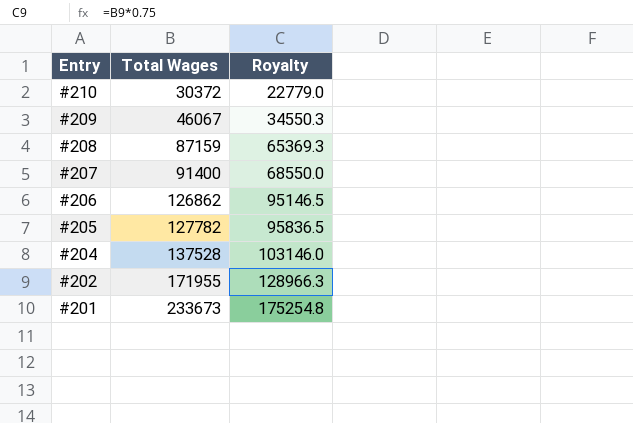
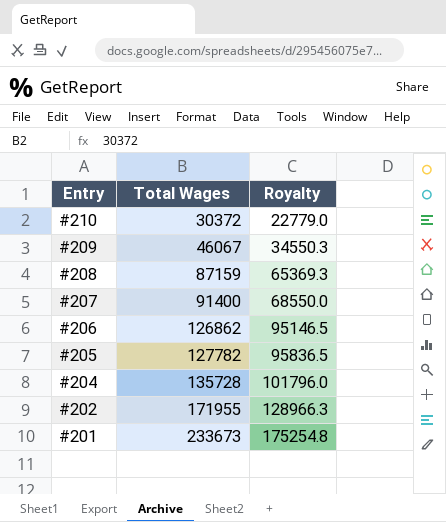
#204 | Total Wages: 137528 -> 135728
#204 | Royalty: 103146.0 -> 101796.0

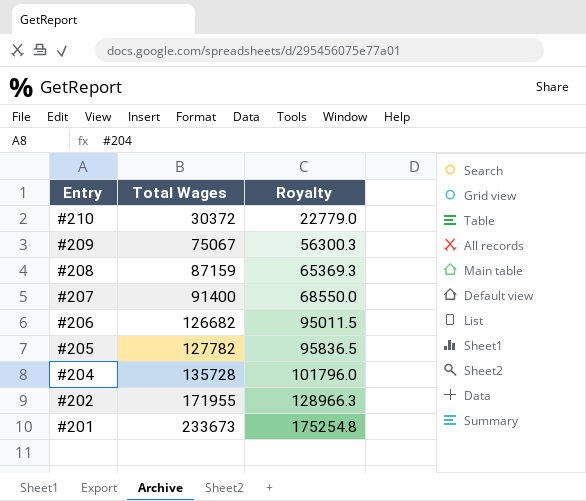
#209 | Total Wages: 46067 -> 75067
#209 | Royalty: 34550.3 -> 56300.3
#206 | Total Wages: 126862 -> 126682
#206 | Royalty: 95146.5 -> 95011.5

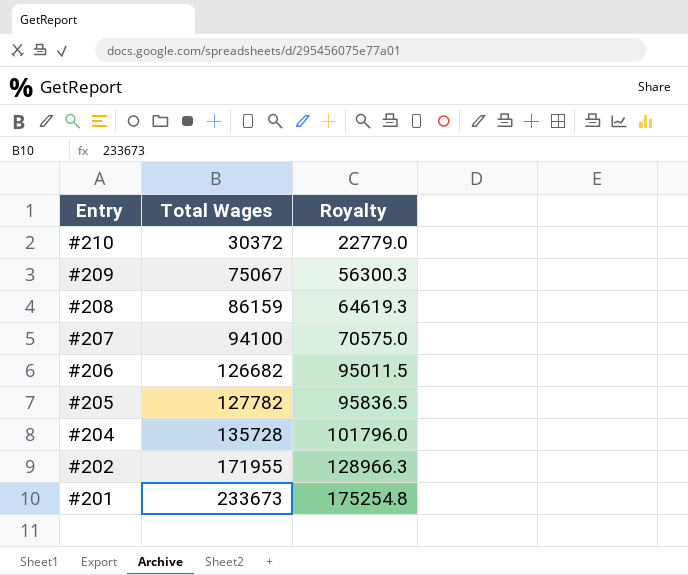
#208 | Total Wages: 87159 -> 86159
#208 | Royalty: 65369.3 -> 64619.3
#207 | Total Wages: 91400 -> 94100
#207 | Royalty: 68550.0 -> 70575.0

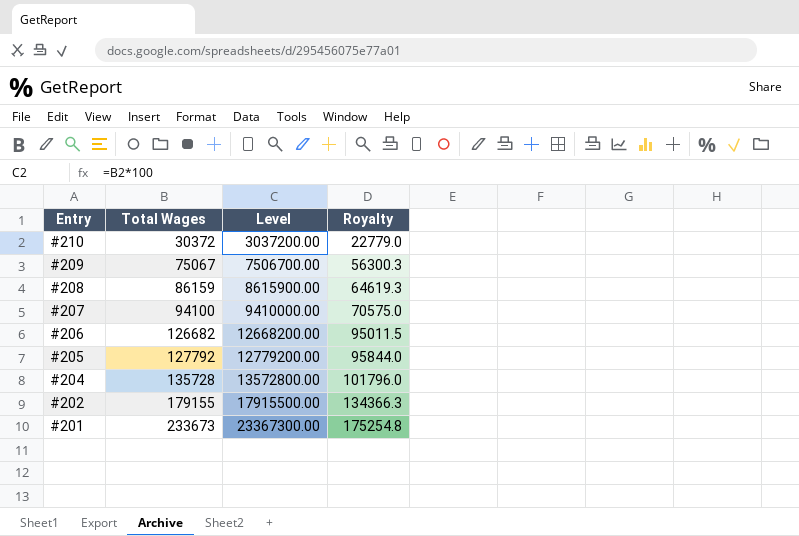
column Level | formula: none -> [Total Wages] * 100
#205 | Total Wages: 127782 -> 127792
#205 | Royalty: 95836.5 -> 95844.0
#202 | Total Wages: 171955 -> 179155
#202 | Royalty: 128966.3 -> 134366.3

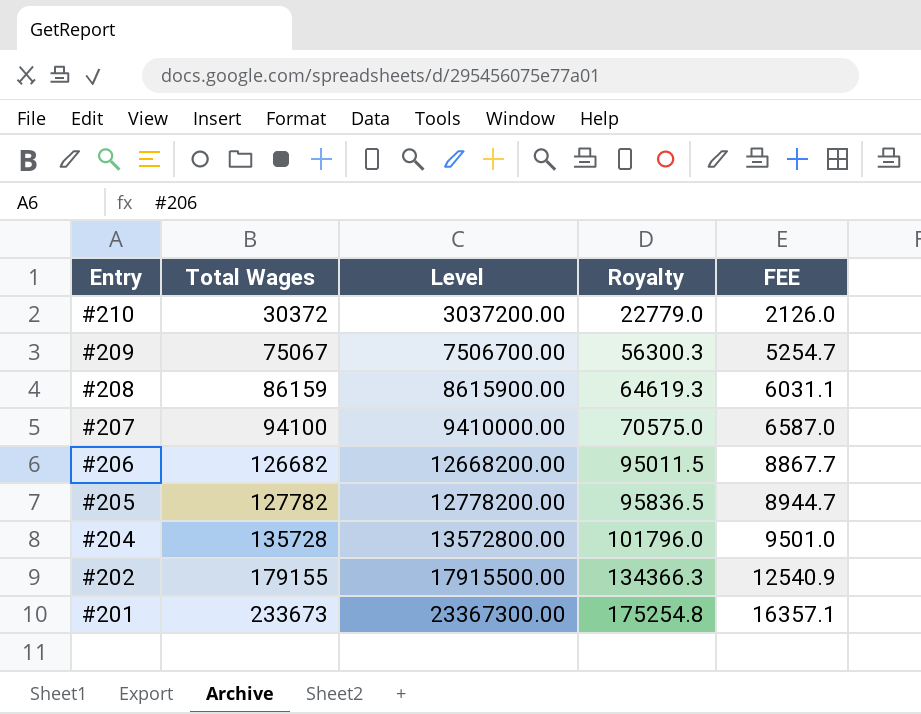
column FEE | formula: none -> [Total Wages] * 0.07
#205 | Total Wages: 127792 -> 127782
#205 | Level: 12779200.00 -> 12778200.00
#205 | Royalty: 95844.0 -> 95836.5

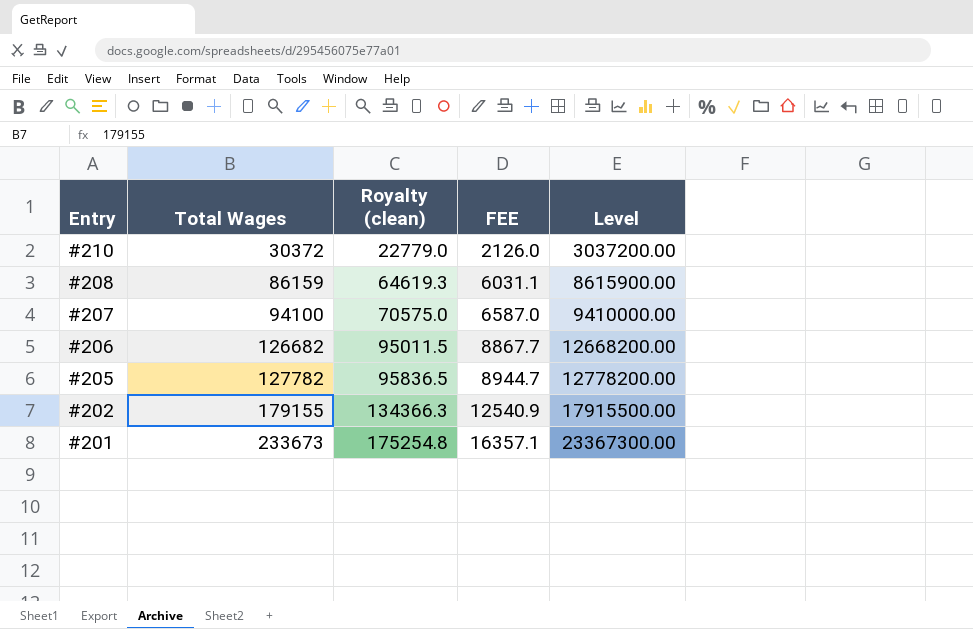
column name: Royalty -> Royalty (clean)
column Level | position: 3 -> 5
row #209: 75067 | 7506700.00 | 56300.3 | 5254.7 -> none
row #204: 135728 | 13572800.00 | 101796.0 | 9501.0 -> none

